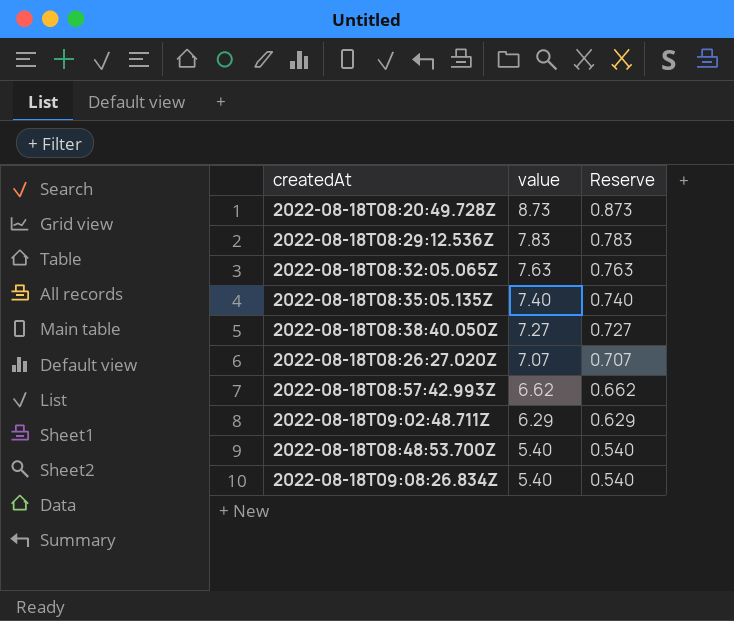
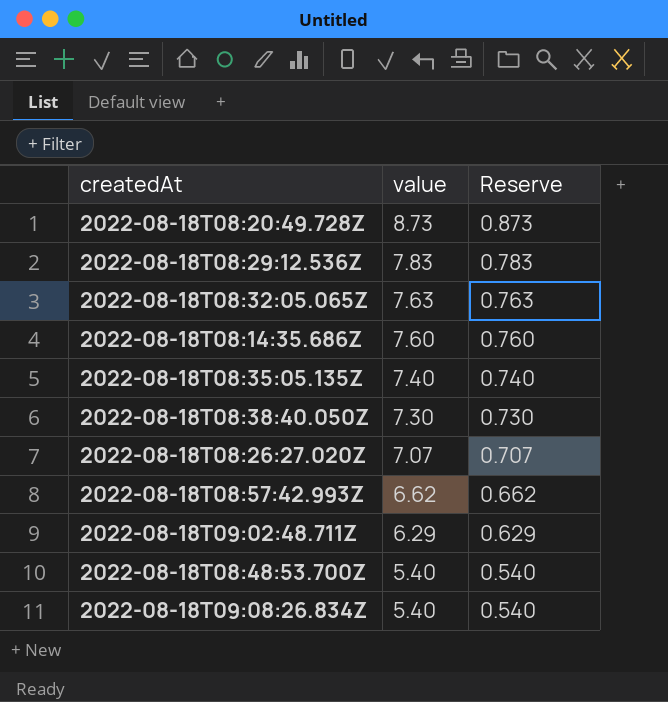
row 2022-08-18T08:14:35.686Z: none -> 7.60 | 0.760
2022-08-18T08:38:40.050Z | value: 7.27 -> 7.30
2022-08-18T08:38:40.050Z | Reserve: 0.727 -> 0.730

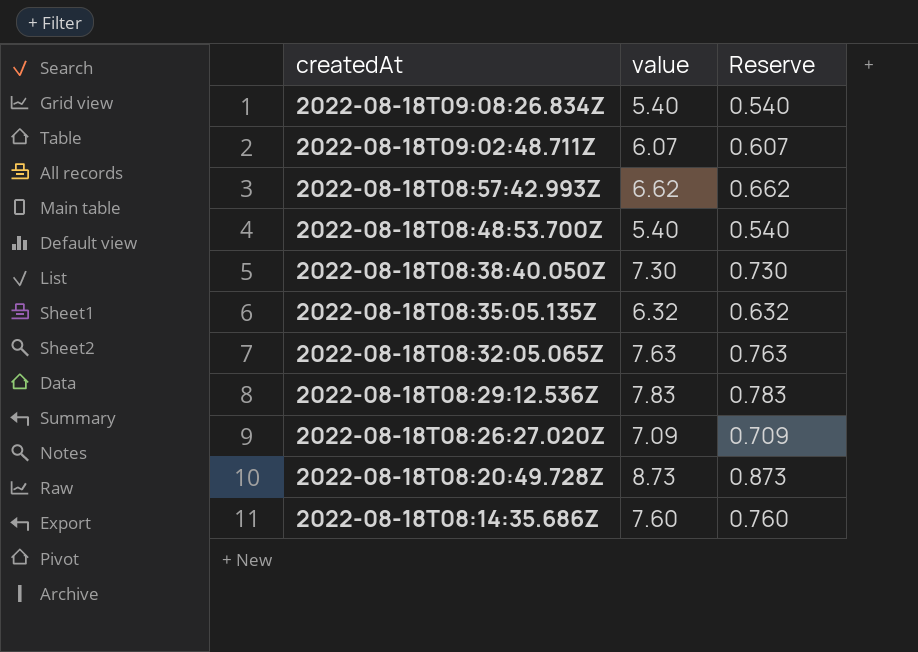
row order: value descending -> createdAt descending
2022-08-18T09:02:48.711Z | value: 6.29 -> 6.07
2022-08-18T09:02:48.711Z | Reserve: 0.629 -> 0.607
2022-08-18T08:35:05.135Z | value: 7.40 -> 6.32
2022-08-18T08:35:05.135Z | Reserve: 0.740 -> 0.632
2022-08-18T08:26:27.020Z | value: 7.07 -> 7.09
2022-08-18T08:26:27.020Z | Reserve: 0.707 -> 0.709

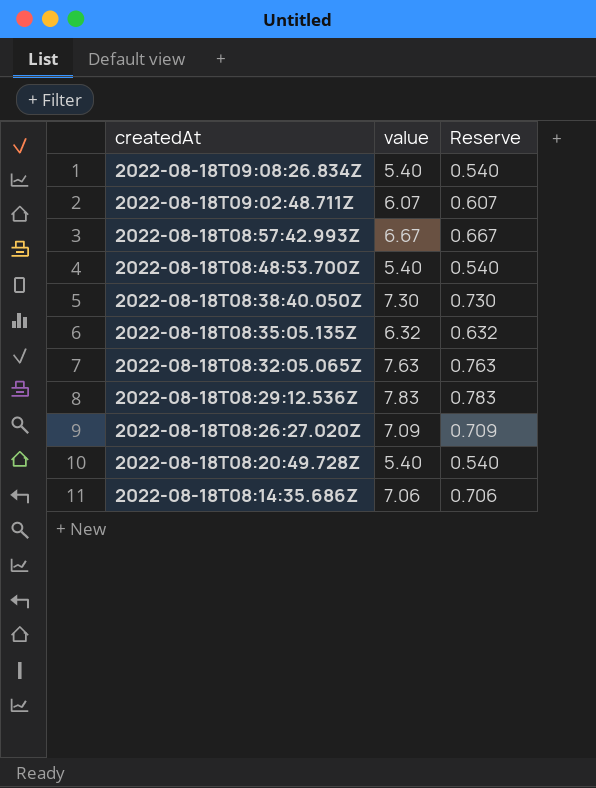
2022-08-18T08:57:42.993Z | value: 6.62 -> 6.67
2022-08-18T08:57:42.993Z | Reserve: 0.662 -> 0.667
2022-08-18T08:20:49.728Z | value: 8.73 -> 5.40
2022-08-18T08:20:49.728Z | Reserve: 0.873 -> 0.540
2022-08-18T08:14:35.686Z | value: 7.60 -> 7.06
2022-08-18T08:14:35.686Z | Reserve: 0.760 -> 0.706

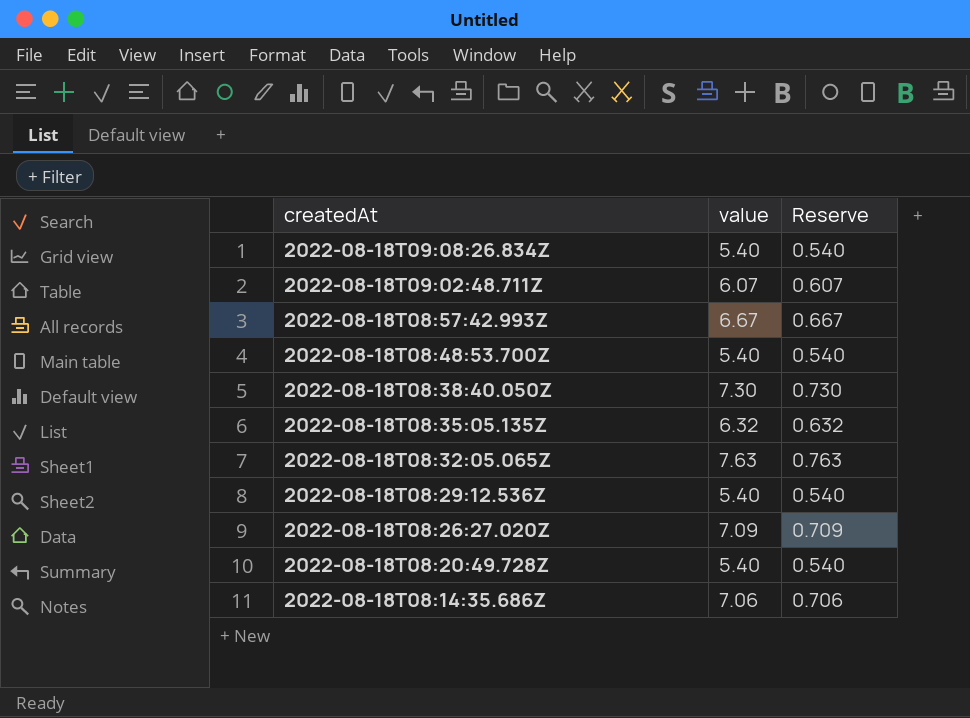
2022-08-18T08:29:12.536Z | value: 7.83 -> 5.40
2022-08-18T08:29:12.536Z | Reserve: 0.783 -> 0.540

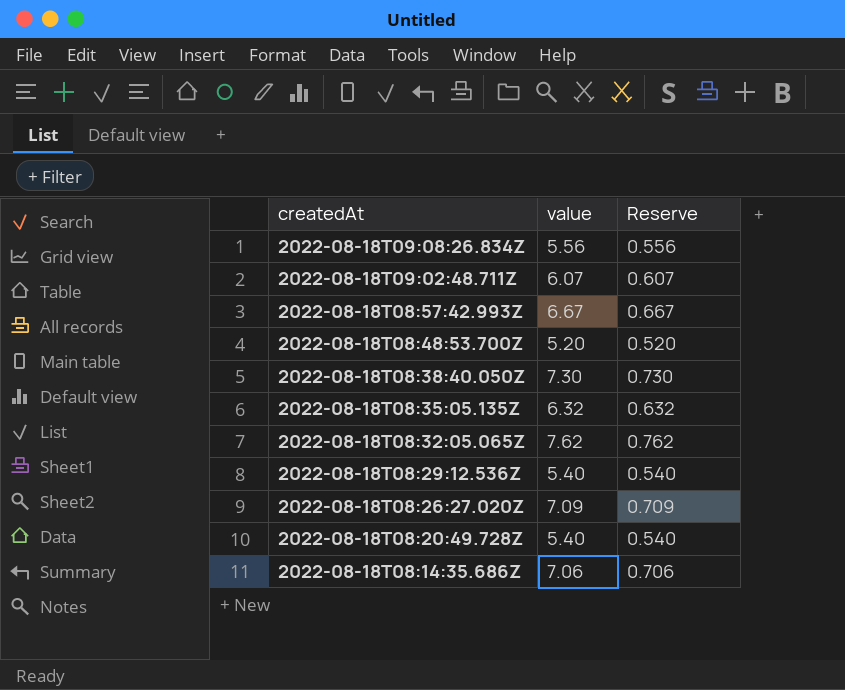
2022-08-18T09:08:26.834Z | value: 5.40 -> 5.56
2022-08-18T09:08:26.834Z | Reserve: 0.540 -> 0.556
2022-08-18T08:48:53.700Z | value: 5.40 -> 5.20
2022-08-18T08:48:53.700Z | Reserve: 0.540 -> 0.520
2022-08-18T08:32:05.065Z | value: 7.63 -> 7.62
2022-08-18T08:32:05.065Z | Reserve: 0.763 -> 0.762

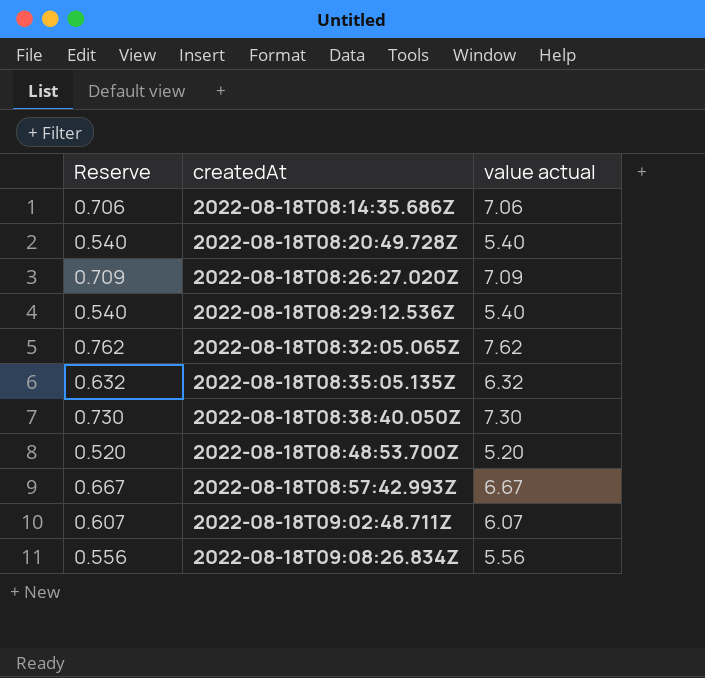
row order: createdAt descending -> createdAt ascending
column Reserve | position: 3 -> 1
column name: value -> value actual

